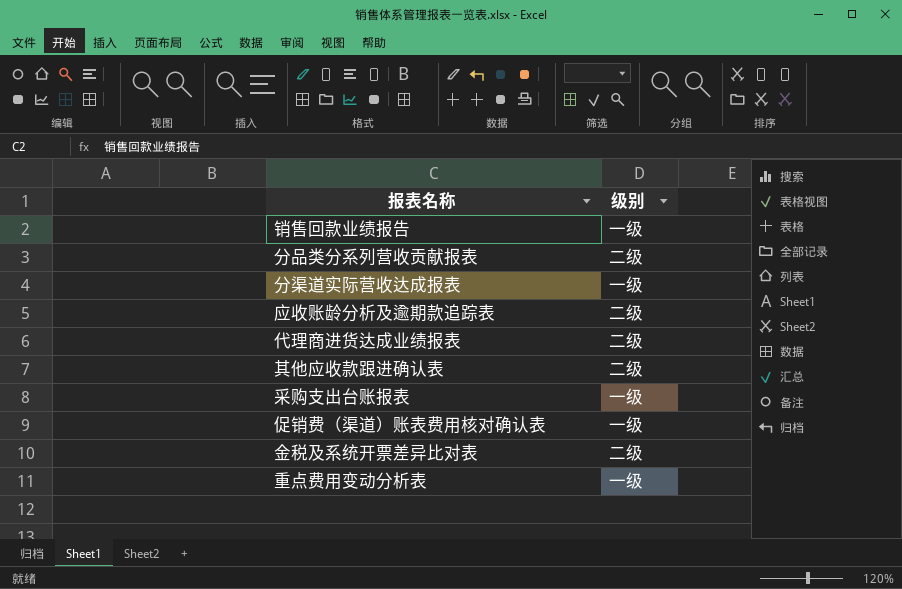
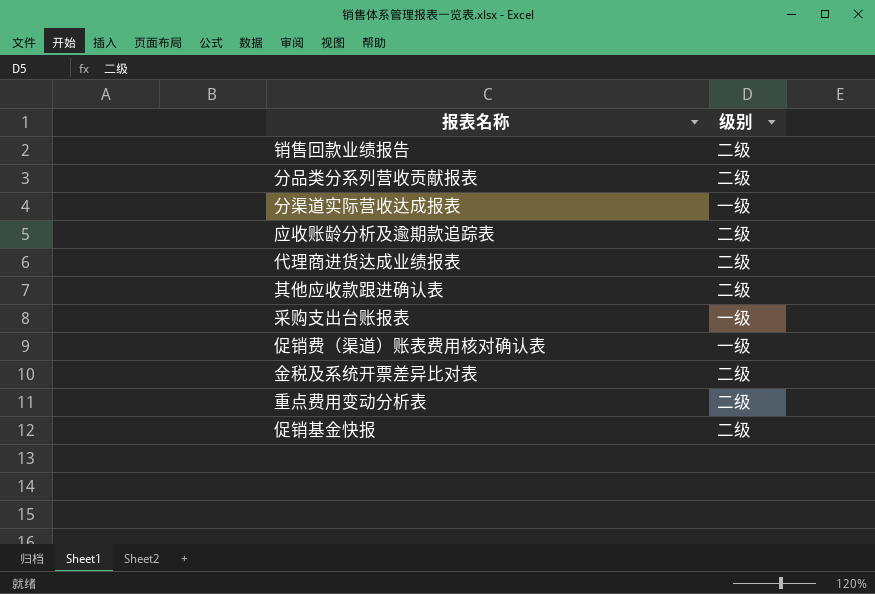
销售回款业绩报告 | 级别: 一级 -> 二级
重点费用变动分析表 | 级别: 一级 -> 二级
row 促销基金快报: none -> 二级

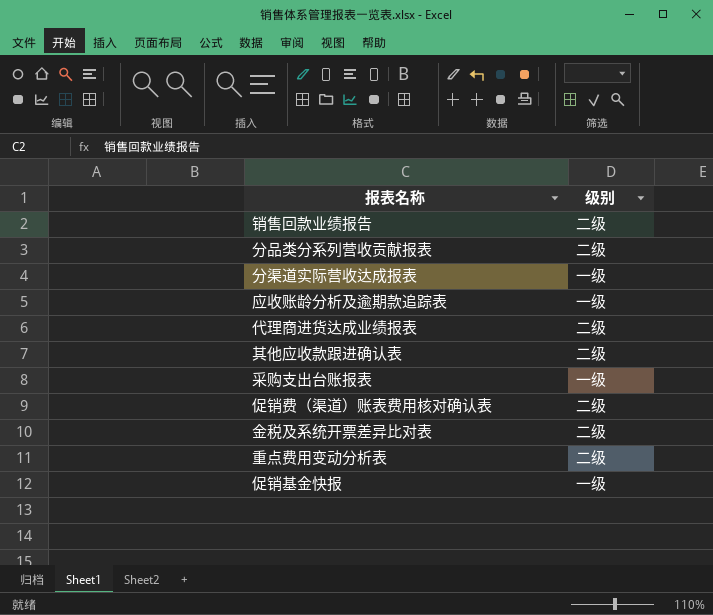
应收账龄分析及逾期款追踪表 | 级别: 二级 -> 一级
促销费（渠道）账表费用核对确认表 | 级别: 一级 -> 二级
促销基金快报 | 级别: 二级 -> 一级

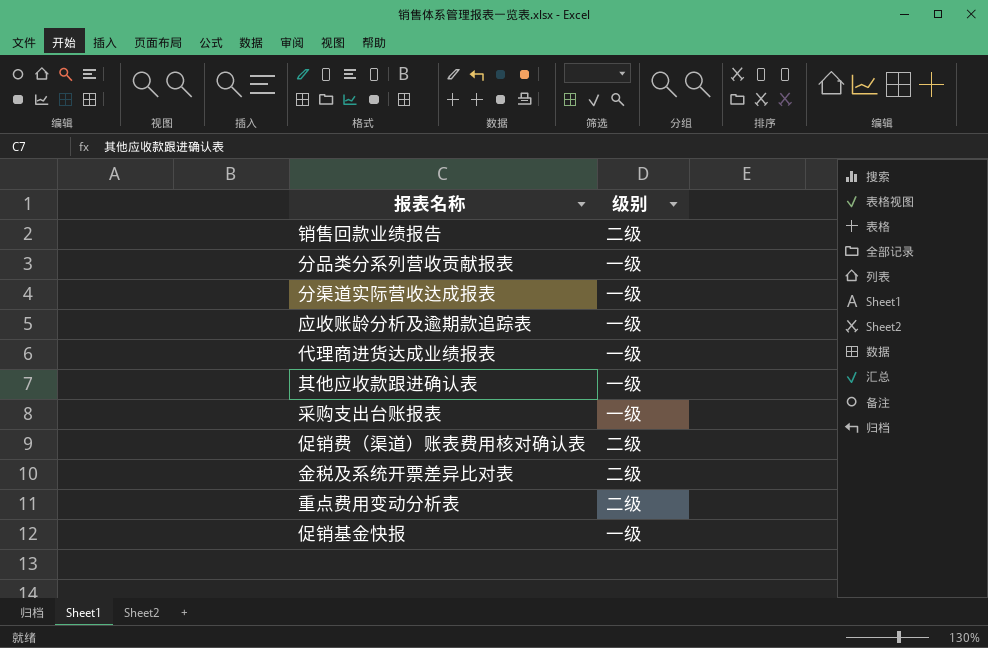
分品类分系列营收贡献报表 | 级别: 二级 -> 一级
代理商进货达成业绩报表 | 级别: 二级 -> 一级
其他应收款跟进确认表 | 级别: 二级 -> 一级

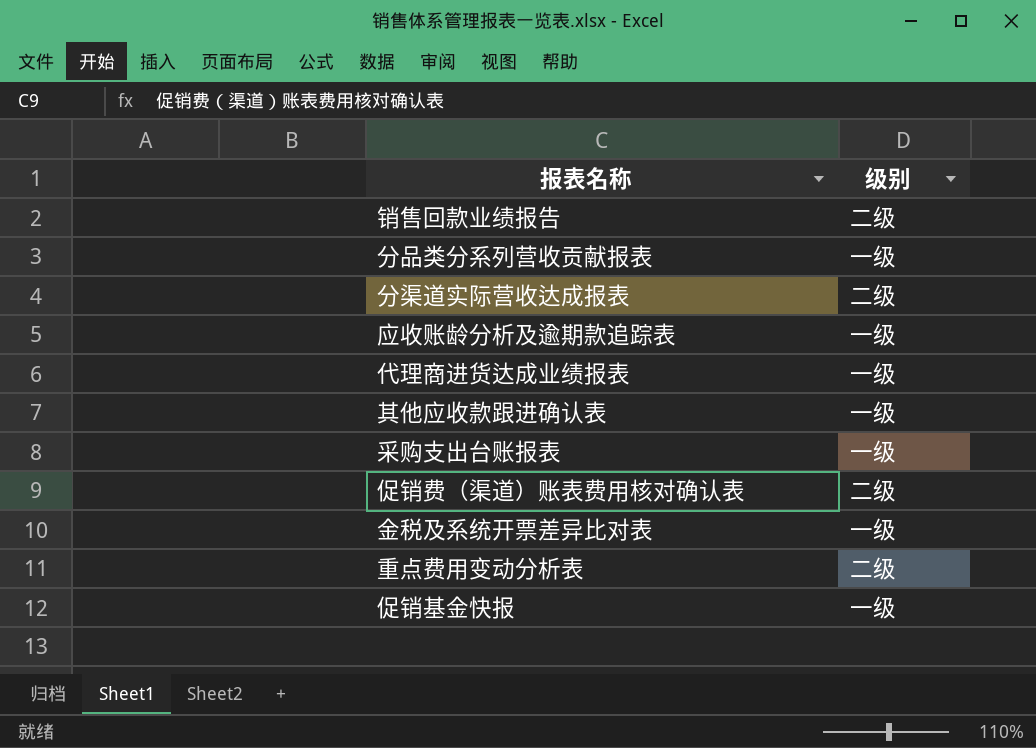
分渠道实际营收达成报表 | 级别: 一级 -> 二级
金税及系统开票差异比对表 | 级别: 二级 -> 一级

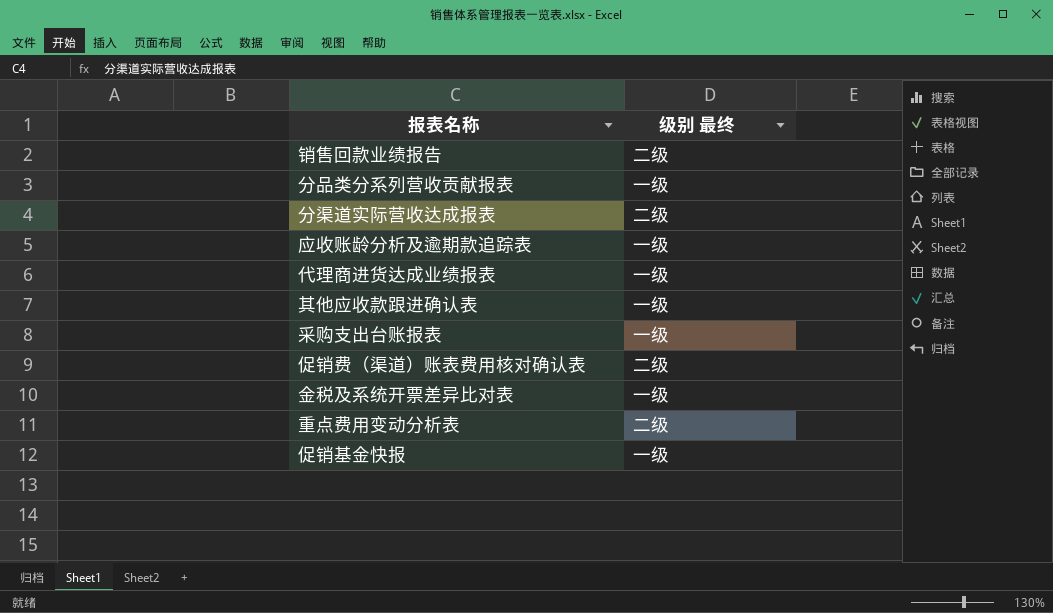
column name: 级别 -> 级别 最终

